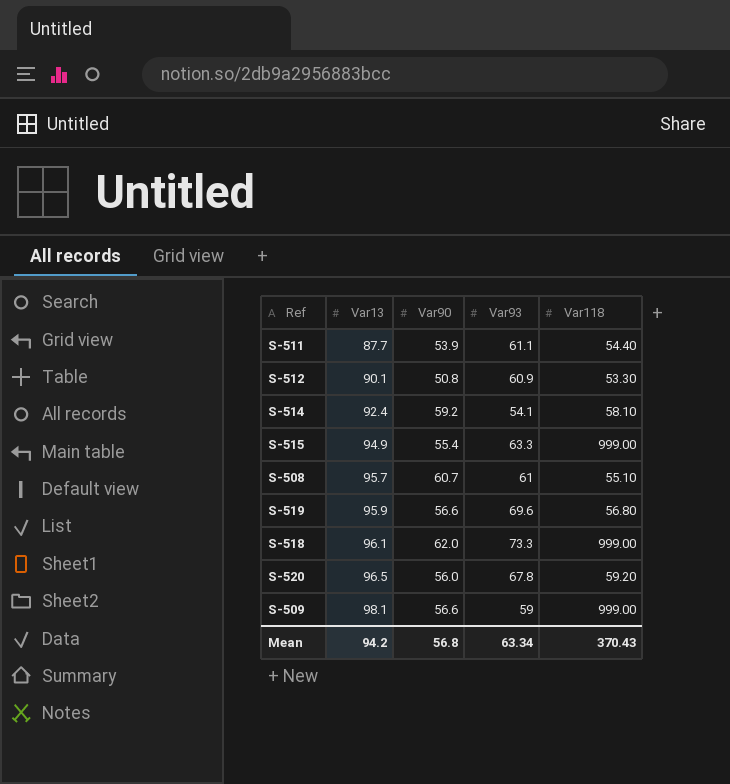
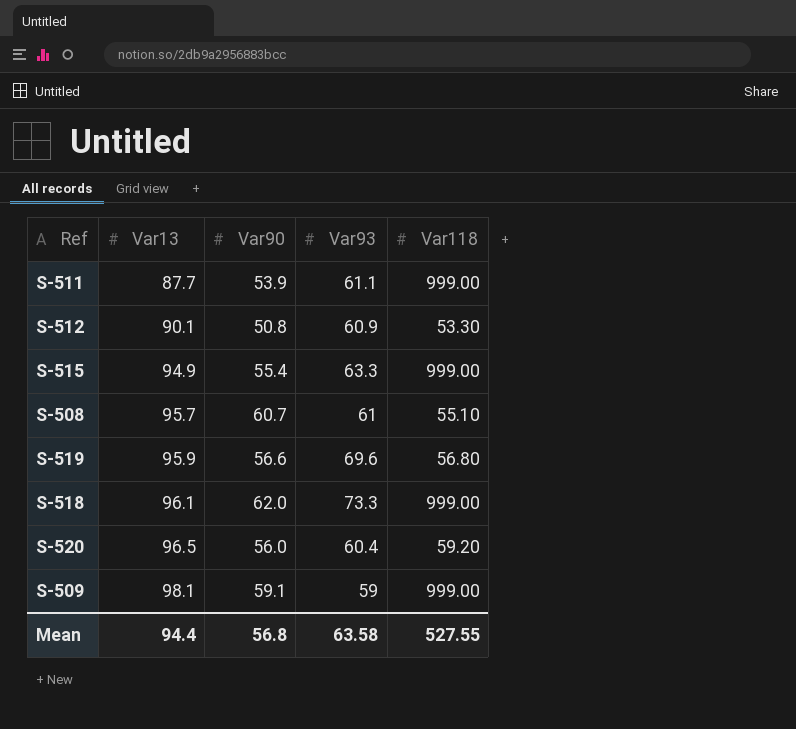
row S-514: 92.4 | 59.2 | 54.1 | 58.10 -> none
S-511 | Var118: 54.40 -> 999.00
S-520 | Var93: 67.8 -> 60.4
S-509 | Var90: 56.6 -> 59.1
Mean | Var13: 94.2 -> 94.4
Mean | Var93: 63.34 -> 63.58
Mean | Var118: 370.43 -> 527.55

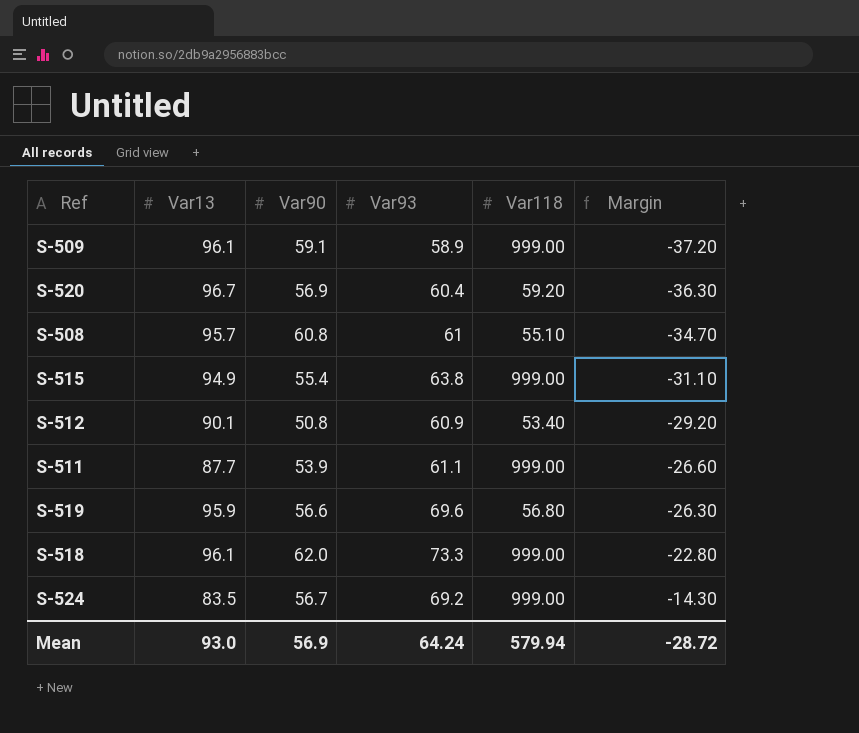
row order: Var13 ascending -> Margin ascending
column Margin | formula: none -> [Var93] - [Var13]
S-509 | Var13: 98.1 -> 96.1
S-509 | Var93: 59 -> 58.9
S-520 | Var13: 96.5 -> 96.7
S-520 | Var90: 56.0 -> 56.9
S-508 | Var90: 60.7 -> 60.8
S-515 | Var93: 63.3 -> 63.8
S-512 | Var118: 53.30 -> 53.40
row S-524: none -> 83.5 | 56.7 | 69.2 | 999.00 | -14.30
Mean | Var13: 94.4 -> 93.0
Mean | Var90: 56.8 -> 56.9
Mean | Var93: 63.58 -> 64.24
Mean | Var118: 527.55 -> 579.94

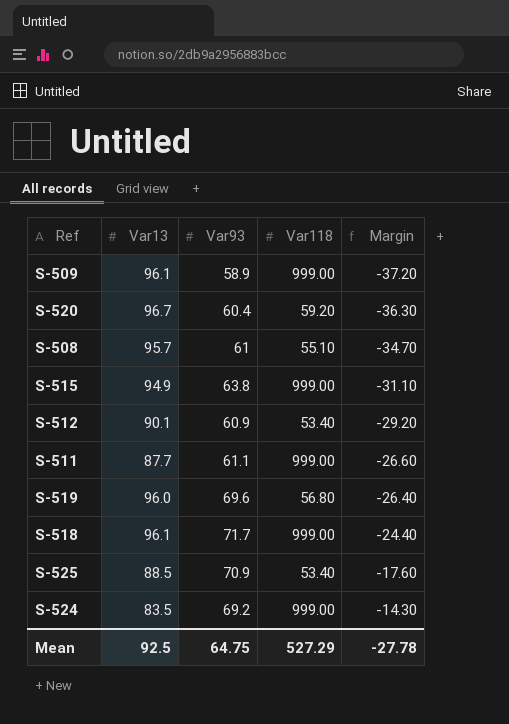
column Var90 | position: 3 -> none
S-519 | Var13: 95.9 -> 96.0
S-519 | Margin: -26.30 -> -26.40
S-518 | Var93: 73.3 -> 71.7
S-518 | Margin: -22.80 -> -24.40
row S-525: none -> 88.5 | 70.9 | 53.40 | -17.60
Mean | Var13: 93.0 -> 92.5
Mean | Var93: 64.24 -> 64.75
Mean | Var118: 579.94 -> 527.29
Mean | Margin: -28.72 -> -27.78

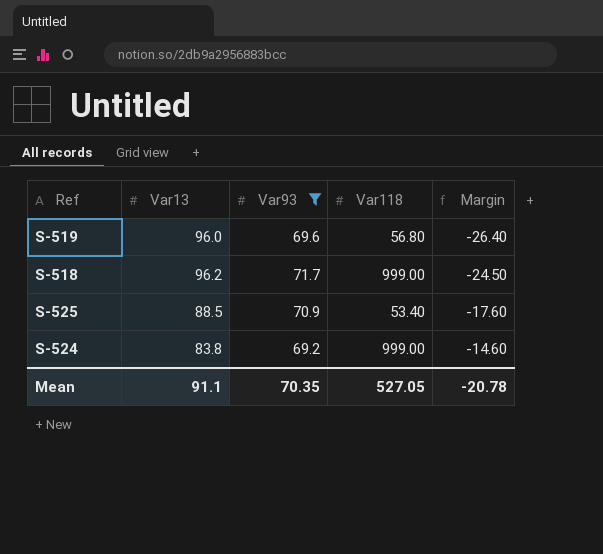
filter: none -> Var93 >= 69.2
S-518 | Var13: 96.1 -> 96.2
S-518 | Margin: -24.40 -> -24.50
S-524 | Var13: 83.5 -> 83.8
S-524 | Margin: -14.30 -> -14.60
Mean | Var13: 92.5 -> 91.1
Mean | Var93: 64.75 -> 70.35
Mean | Var118: 527.29 -> 527.05
Mean | Margin: -27.78 -> -20.78

